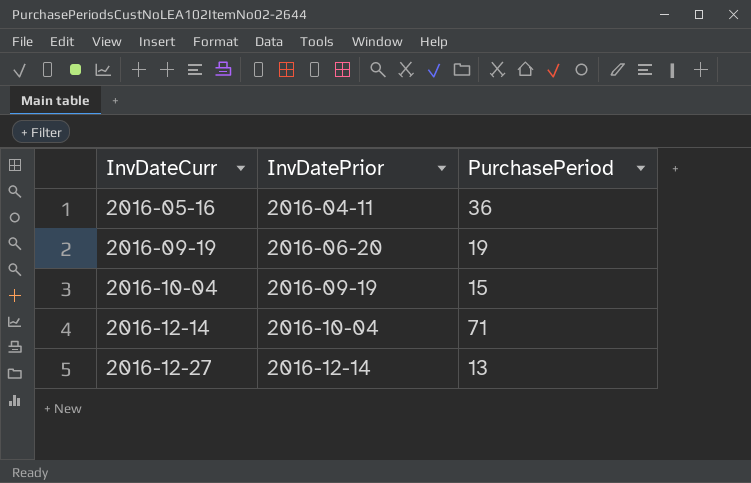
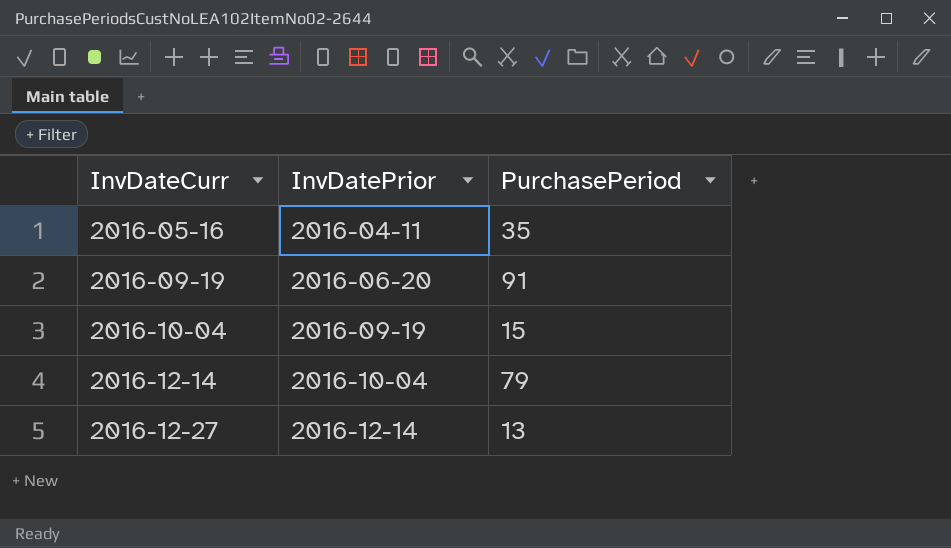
2016-05-16 | PurchasePeriod: 36 -> 35
2016-09-19 | PurchasePeriod: 19 -> 91
2016-12-14 | PurchasePeriod: 71 -> 79

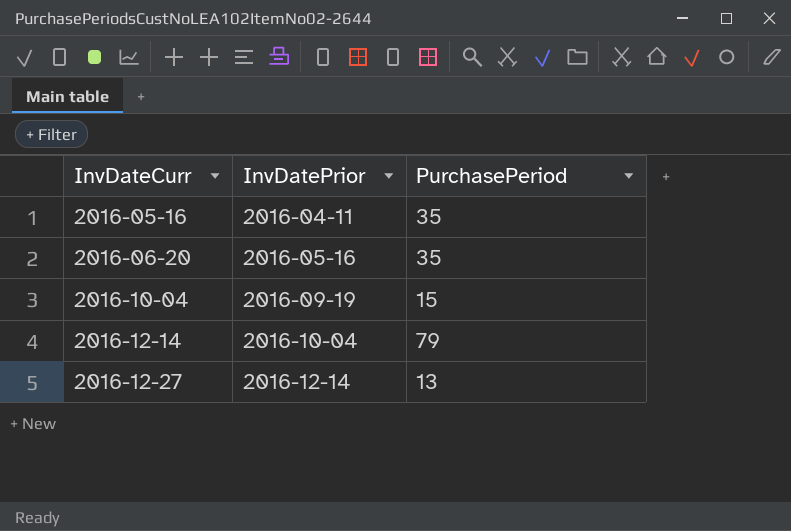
row 2016-09-19: 2016-06-20 | 91 -> none
row 2016-06-20: none -> 2016-05-16 | 35

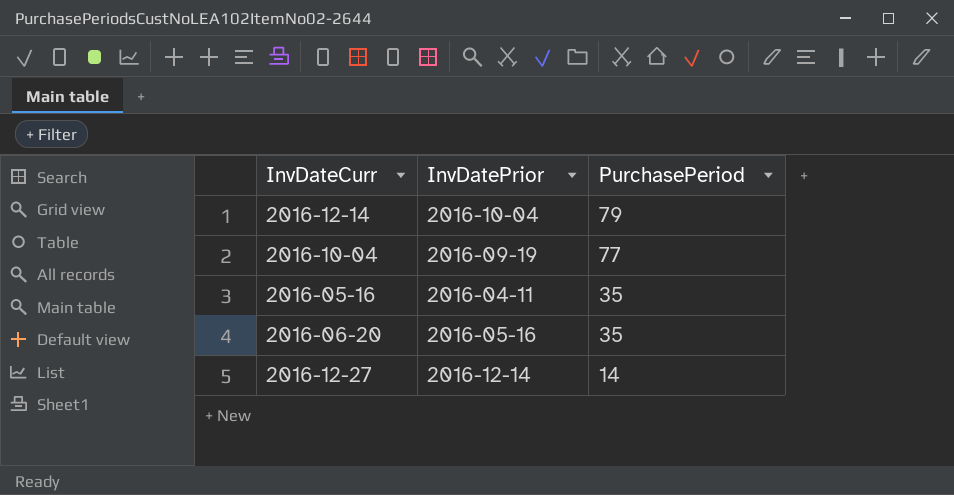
row order: InvDateCurr ascending -> PurchasePeriod descending
2016-10-04 | PurchasePeriod: 15 -> 77
2016-12-27 | PurchasePeriod: 13 -> 14

